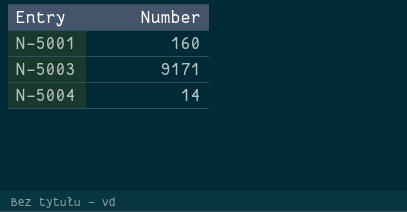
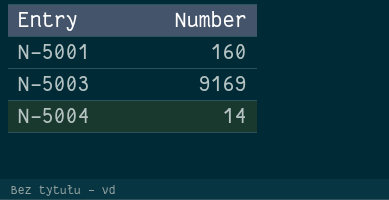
N-5003 | Number: 9171 -> 9169

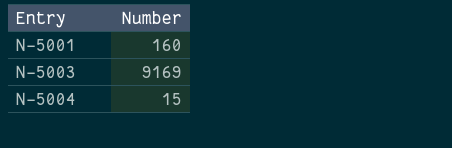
N-5004 | Number: 14 -> 15

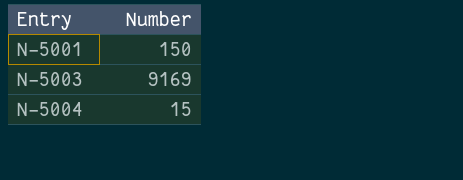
N-5001 | Number: 160 -> 150

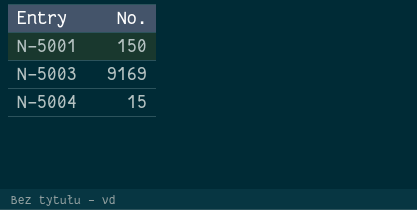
column name: Number -> No.

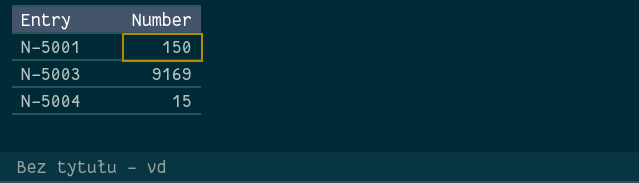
column name: No. -> Number

